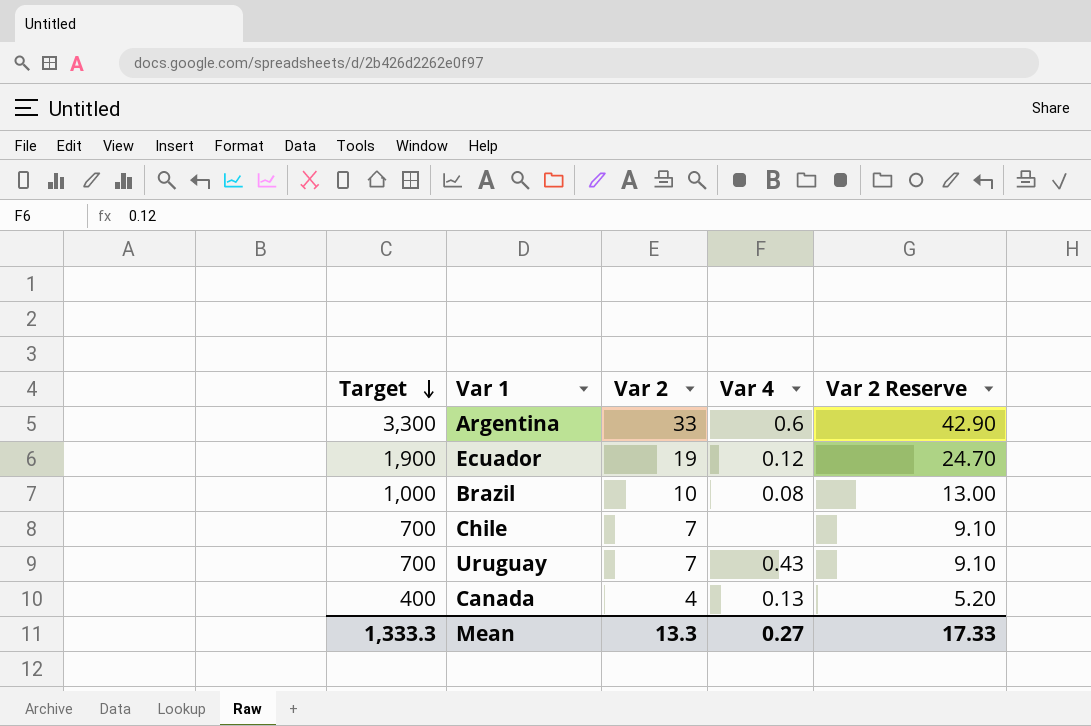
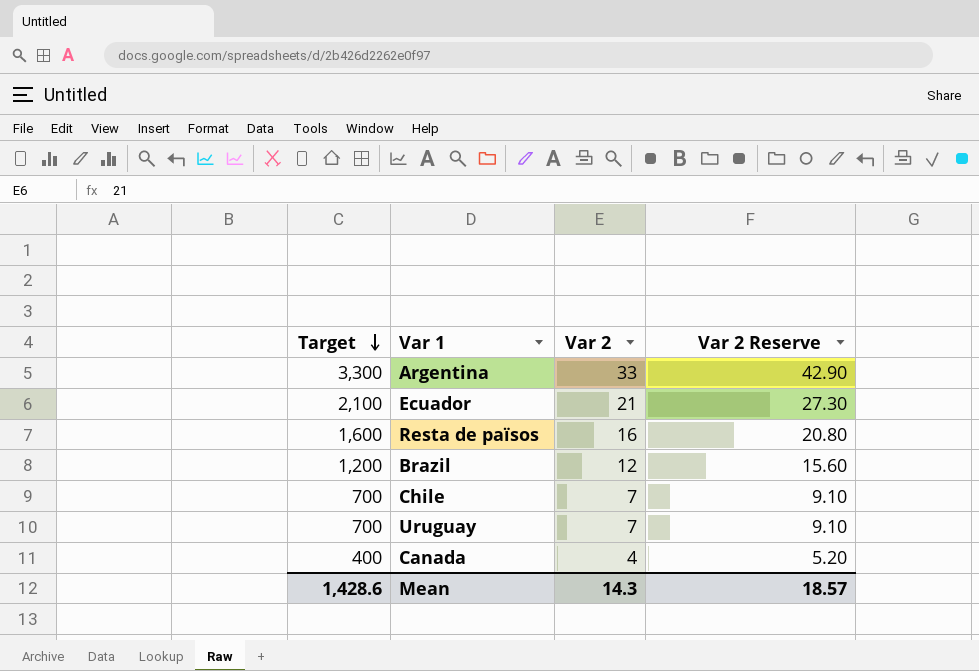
column Var 4 | position: 4 -> none
Ecuador | Target: 1,900 -> 2,100
Ecuador | Var 2: 19 -> 21
Ecuador | Var 2 Reserve: 24.70 -> 27.30
row Resta de països: none -> 1,600 | 16 | 20.80
Brazil | Target: 1,000 -> 1,200
Brazil | Var 2: 10 -> 12
Brazil | Var 2 Reserve: 13.00 -> 15.60
Mean | Target: 1,333.3 -> 1,428.6
Mean | Var 2: 13.3 -> 14.3
Mean | Var 2 Reserve: 17.33 -> 18.57

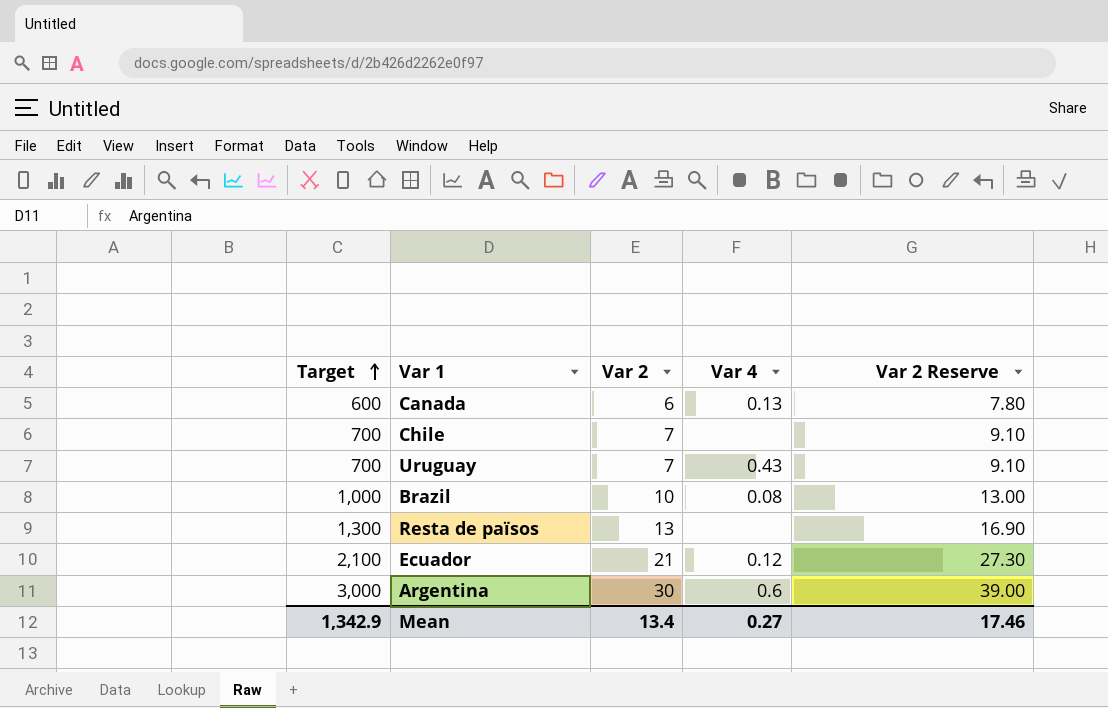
row order: Target descending -> Target ascending
column Var 4 | position: none -> 4
Canada | Target: 400 -> 600
Canada | Var 2: 4 -> 6
Canada | Var 2 Reserve: 5.20 -> 7.80
Brazil | Target: 1,200 -> 1,000
Brazil | Var 2: 12 -> 10
Brazil | Var 2 Reserve: 15.60 -> 13.00
Resta de països | Target: 1,600 -> 1,300
Resta de països | Var 2: 16 -> 13
Resta de països | Var 2 Reserve: 20.80 -> 16.90
Argentina | Target: 3,300 -> 3,000
Argentina | Var 2: 33 -> 30
Argentina | Var 2 Reserve: 42.90 -> 39.00
Mean | Target: 1,428.6 -> 1,342.9
Mean | Var 2: 14.3 -> 13.4
Mean | Var 2 Reserve: 18.57 -> 17.46

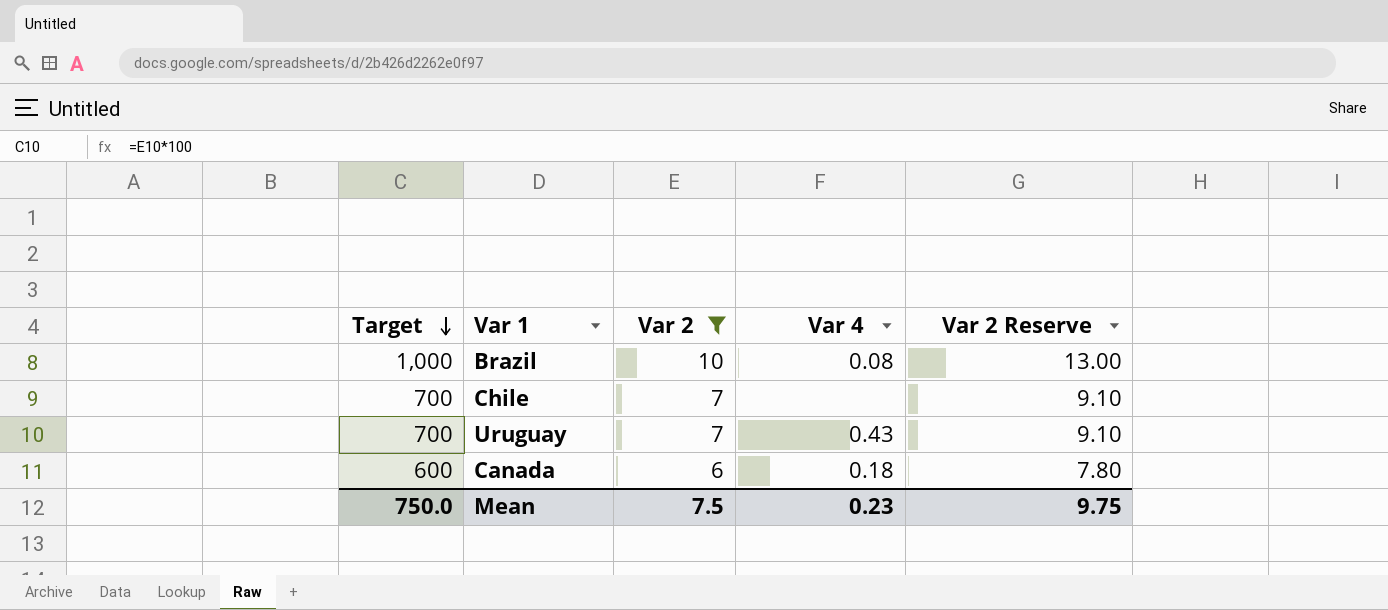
filter: none -> Var 2 <= 10
row order: Target ascending -> Target descending
Canada | Var 4: 0.13 -> 0.18
Mean | Target: 1,342.9 -> 750.0
Mean | Var 2: 13.4 -> 7.5
Mean | Var 4: 0.27 -> 0.23
Mean | Var 2 Reserve: 17.46 -> 9.75

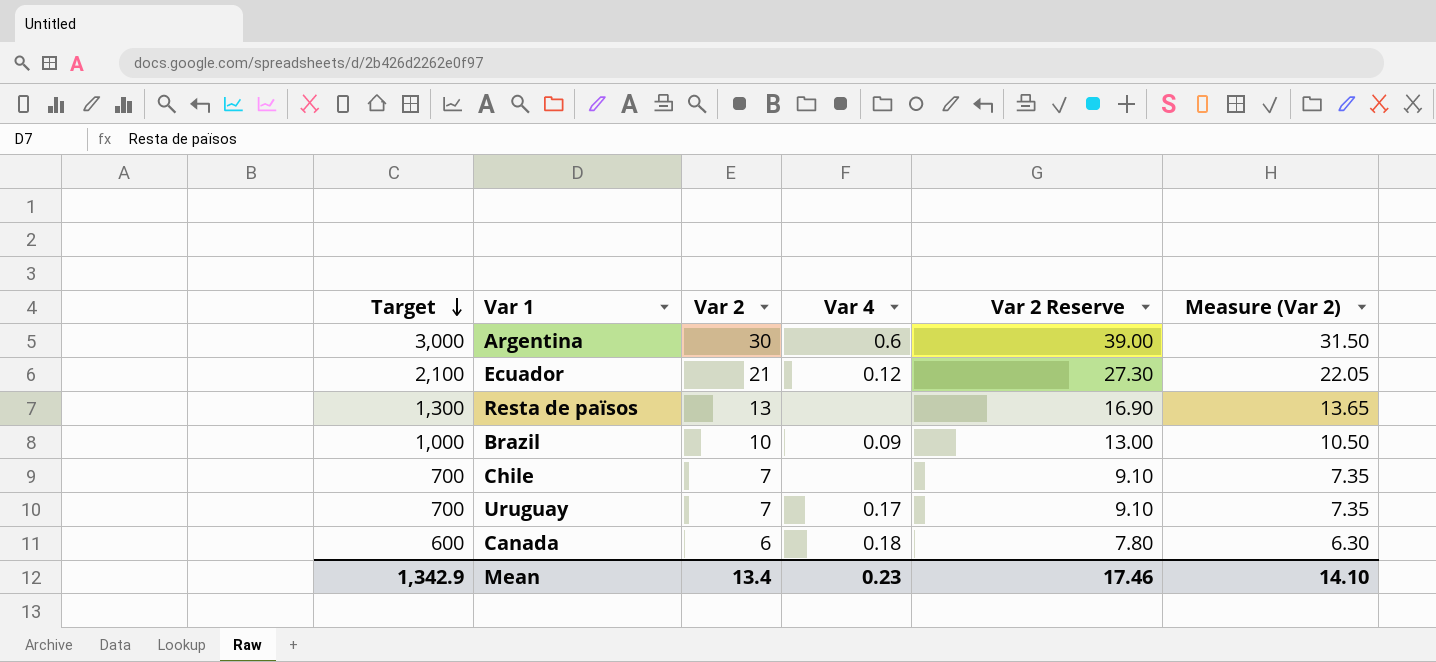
filter: Var 2 <= 10 -> none
column Measure (Var 2) | formula: none -> [Var 2] * 1.05
Brazil | Var 4: 0.08 -> 0.09
Uruguay | Var 4: 0.43 -> 0.17
Mean | Target: 750.0 -> 1,342.9
Mean | Var 2: 7.5 -> 13.4
Mean | Var 2 Reserve: 9.75 -> 17.46

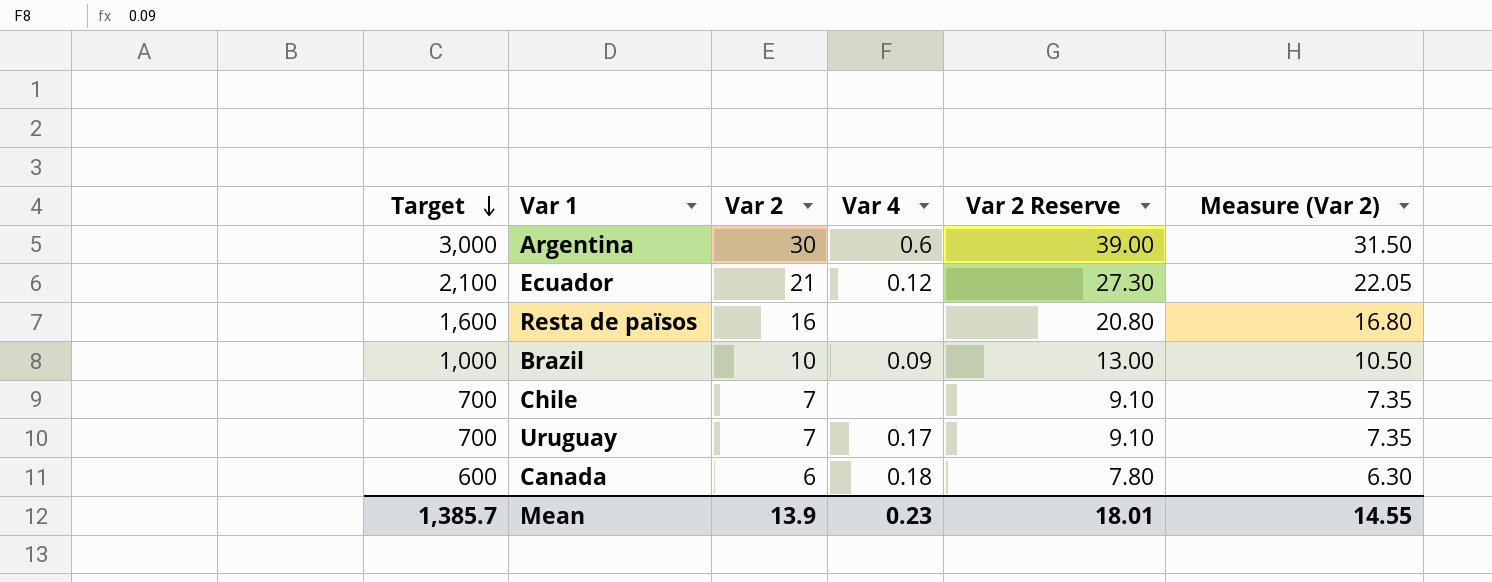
Resta de països | Target: 1,300 -> 1,600
Resta de països | Var 2: 13 -> 16
Resta de països | Var 2 Reserve: 16.90 -> 20.80
Resta de països | Measure (Var 2): 13.65 -> 16.80
Mean | Target: 1,342.9 -> 1,385.7
Mean | Var 2: 13.4 -> 13.9
Mean | Var 2 Reserve: 17.46 -> 18.01
Mean | Measure (Var 2): 14.10 -> 14.55

